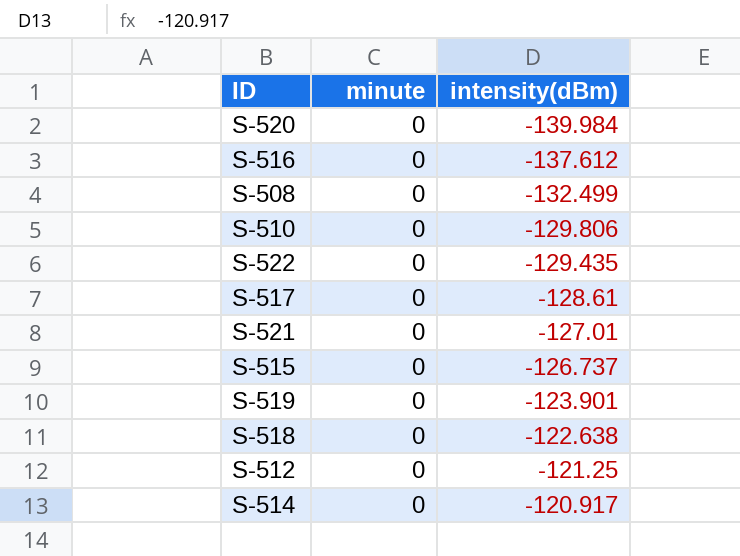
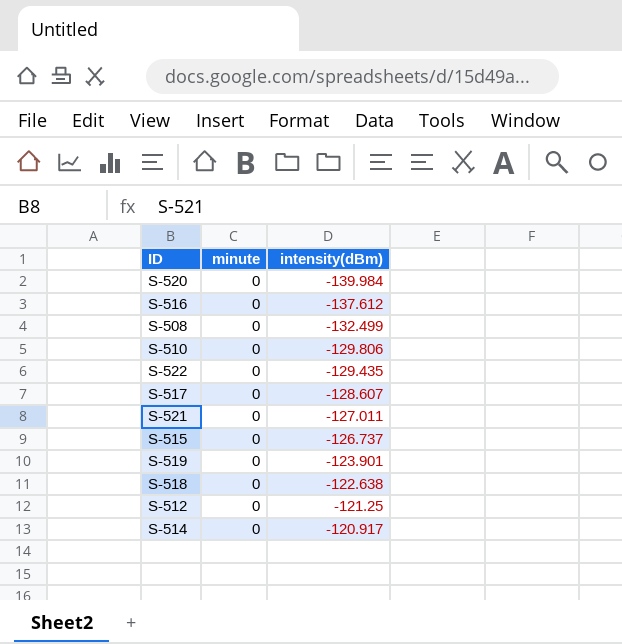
S-517 | intensity(dBm): -128.61 -> -128.607
S-521 | intensity(dBm): -127.01 -> -127.011

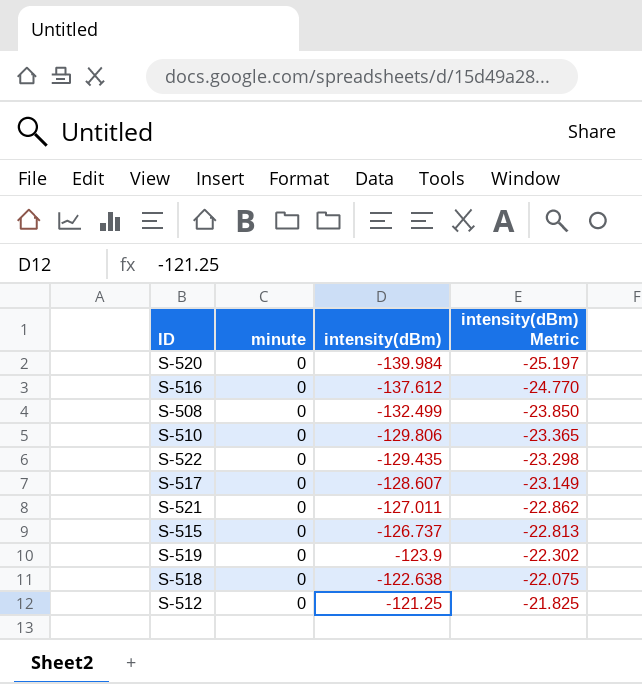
column intensity(dBm) Metric | formula: none -> [intensity(dBm)] * 0.18
row S-514: 0 | -120.917 -> none
S-519 | intensity(dBm): -123.901 -> -123.9

